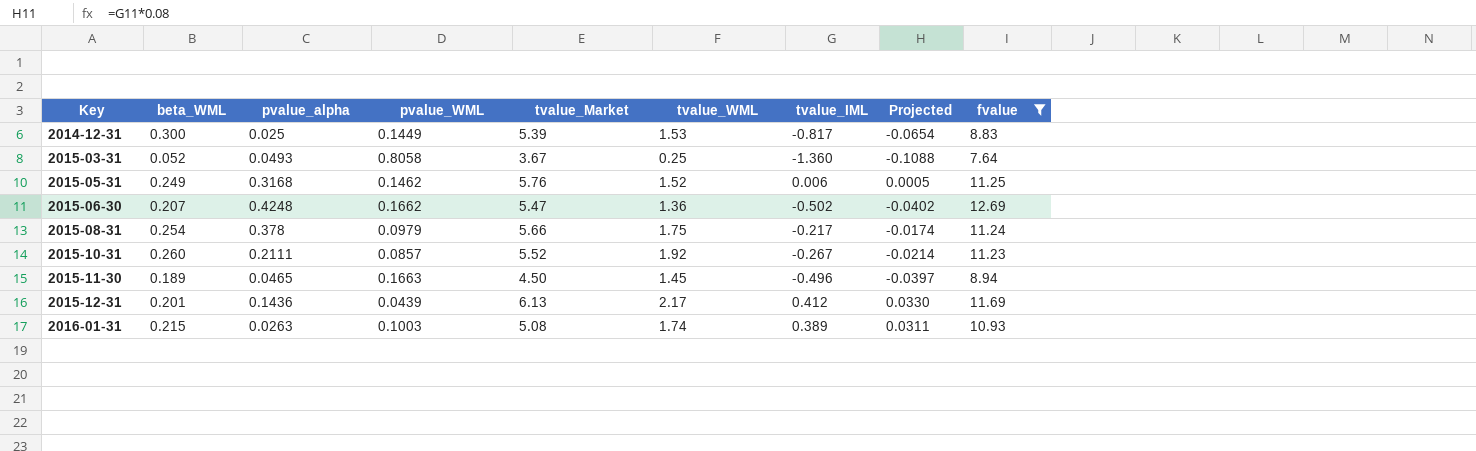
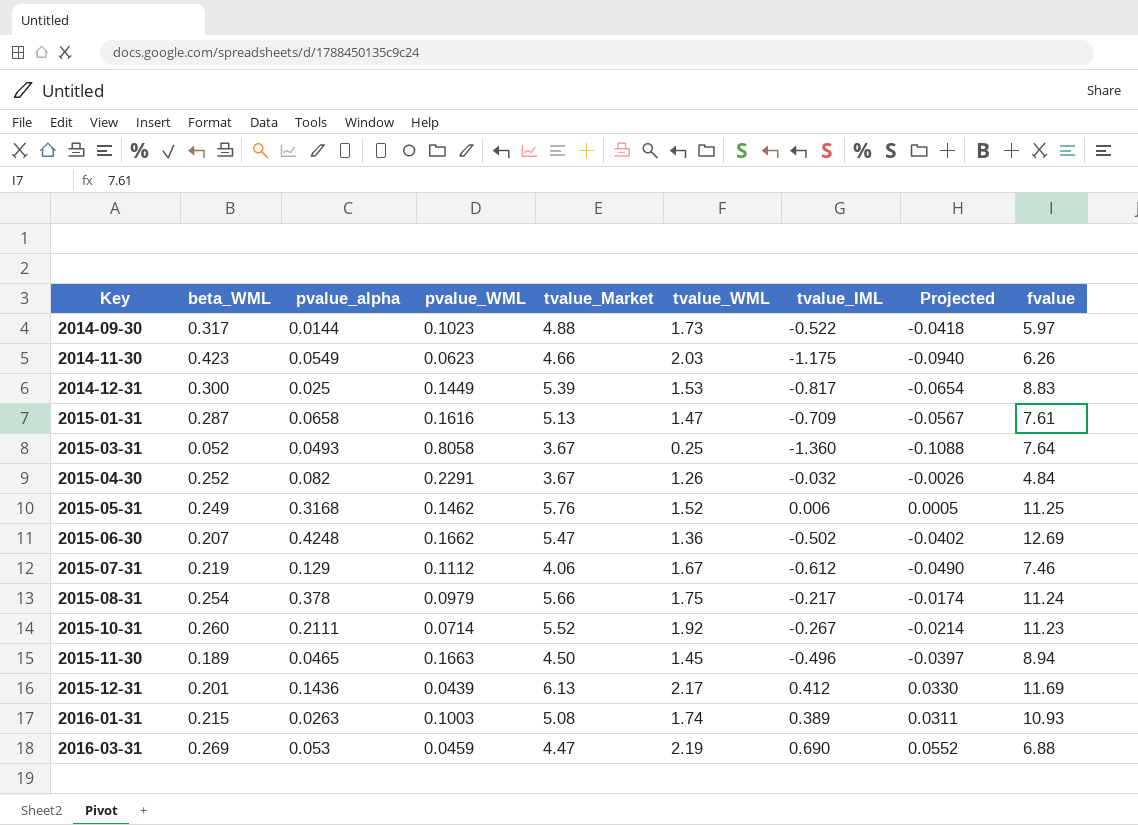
filter: fvalue >= 7.64 -> none
2015-10-31 | pvalue_WML: 0.0857 -> 0.0714

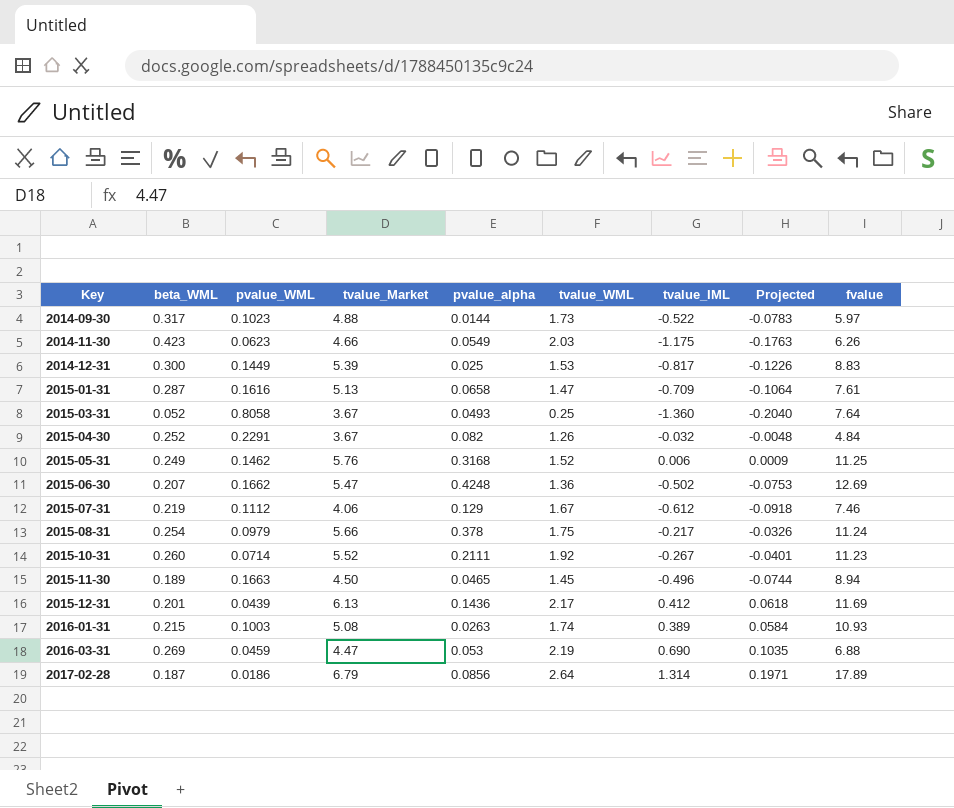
column pvalue_alpha | position: 3 -> 5
column Projected | formula: [tvalue_IML] * 0.08 -> [tvalue_IML] * 0.15
row 2017-02-28: none -> 0.187 | 0.0186 | 6.79 | 0.0856 | 2.64 | 1.314 | 0.1971 | 17.89

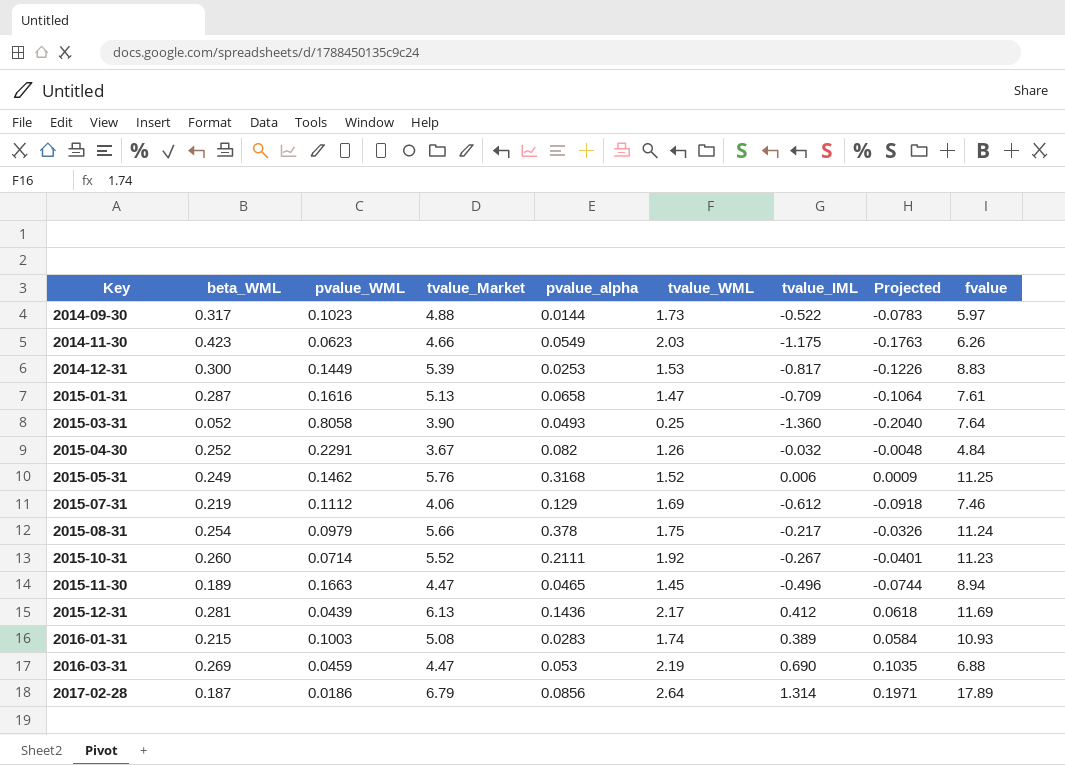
row 2015-06-30: 0.207 | 0.1662 | 5.47 | 0.4248 | 1.36 | -0.502 | -0.0753 | 12.69 -> none
2014-12-31 | pvalue_alpha: 0.025 -> 0.0253
2015-03-31 | tvalue_Market: 3.67 -> 3.90
2015-07-31 | tvalue_WML: 1.67 -> 1.69
2015-11-30 | tvalue_Market: 4.50 -> 4.47
2015-12-31 | beta_WML: 0.201 -> 0.281
2016-01-31 | pvalue_alpha: 0.0263 -> 0.0283

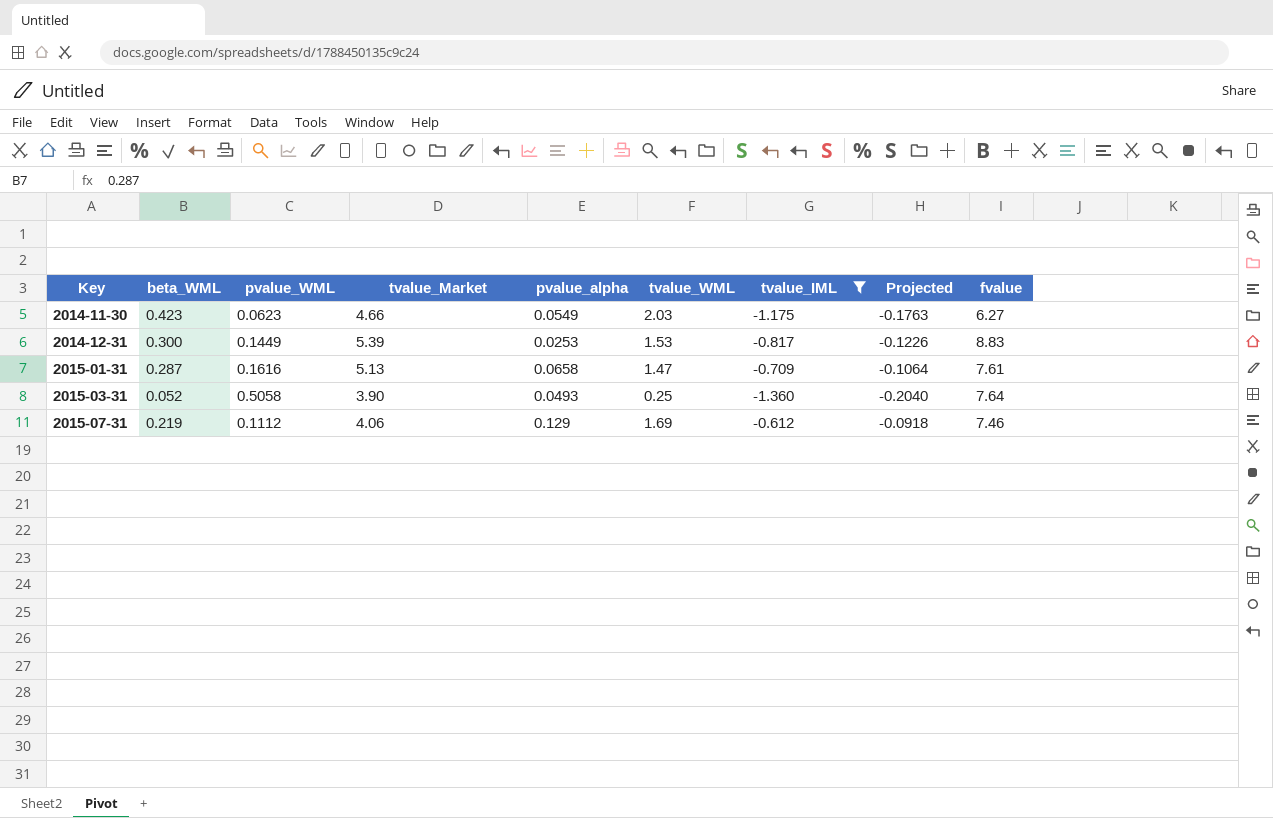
filter: none -> tvalue_IML <= -0.612
2014-11-30 | fvalue: 6.26 -> 6.27
2015-03-31 | pvalue_WML: 0.8058 -> 0.5058

